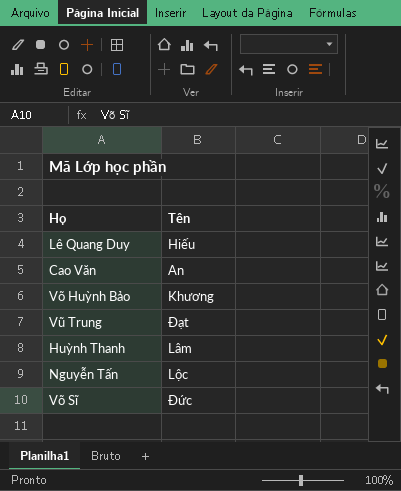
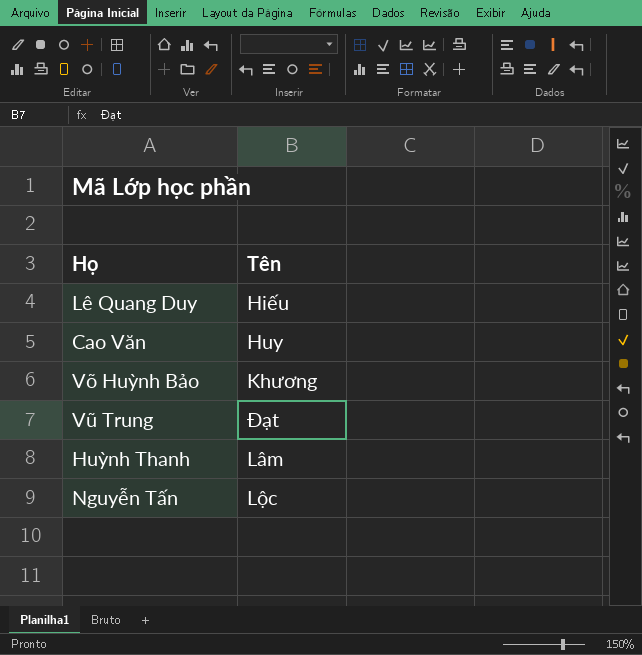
row Võ Sĩ: Đức -> none
Cao Văn | Tên: An -> Huy

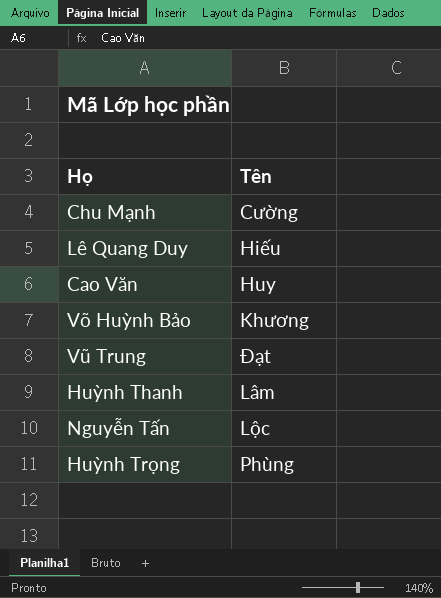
row Chu Mạnh: none -> Cường
row Huỳnh Trọng: none -> Phùng

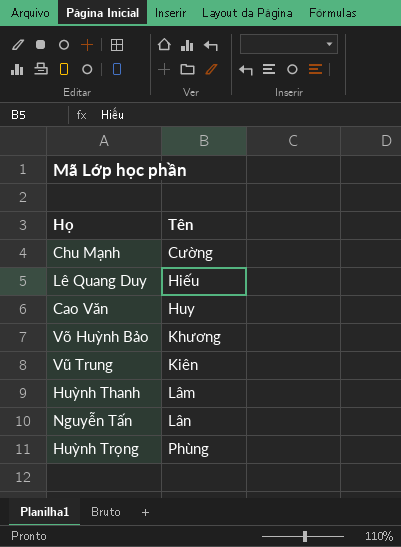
Vũ Trung | Tên: Đạt -> Kiên
Nguyễn Tấn | Tên: Lộc -> Lân

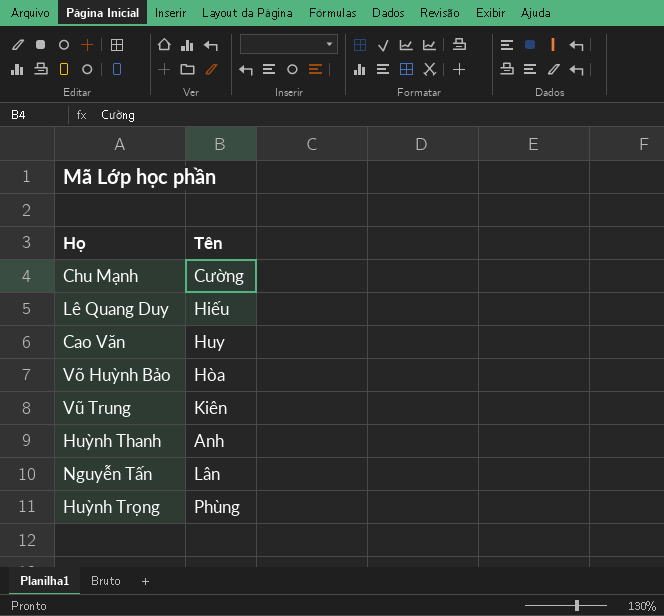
Võ Huỳnh Bảo | Tên: Khương -> Hòa
Huỳnh Thanh | Tên: Lâm -> Anh

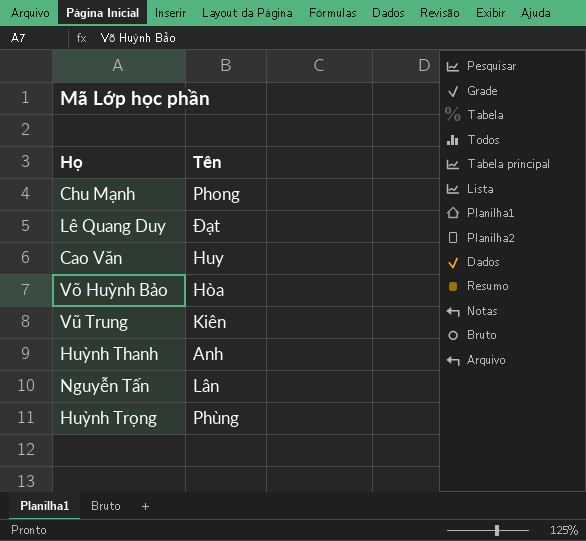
Chu Mạnh | Tên: Cường -> Phong
Lê Quang Duy | Tên: Hiếu -> Đạt

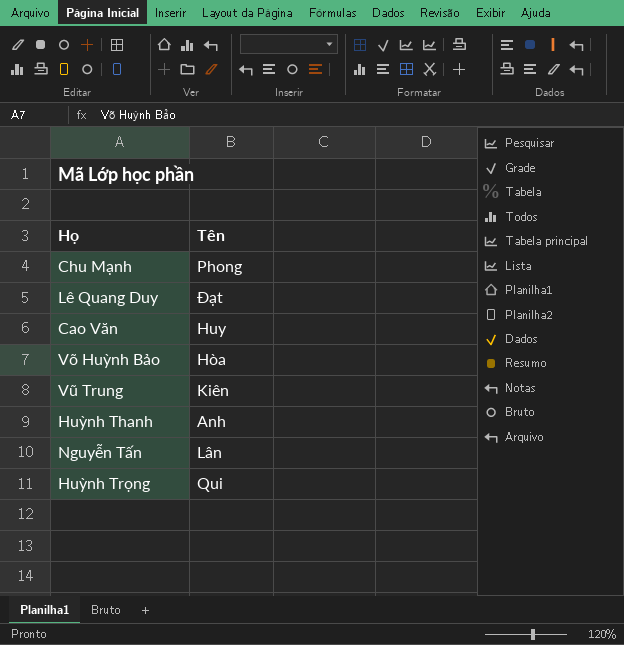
Huỳnh Trọng | Tên: Phùng -> Qui

